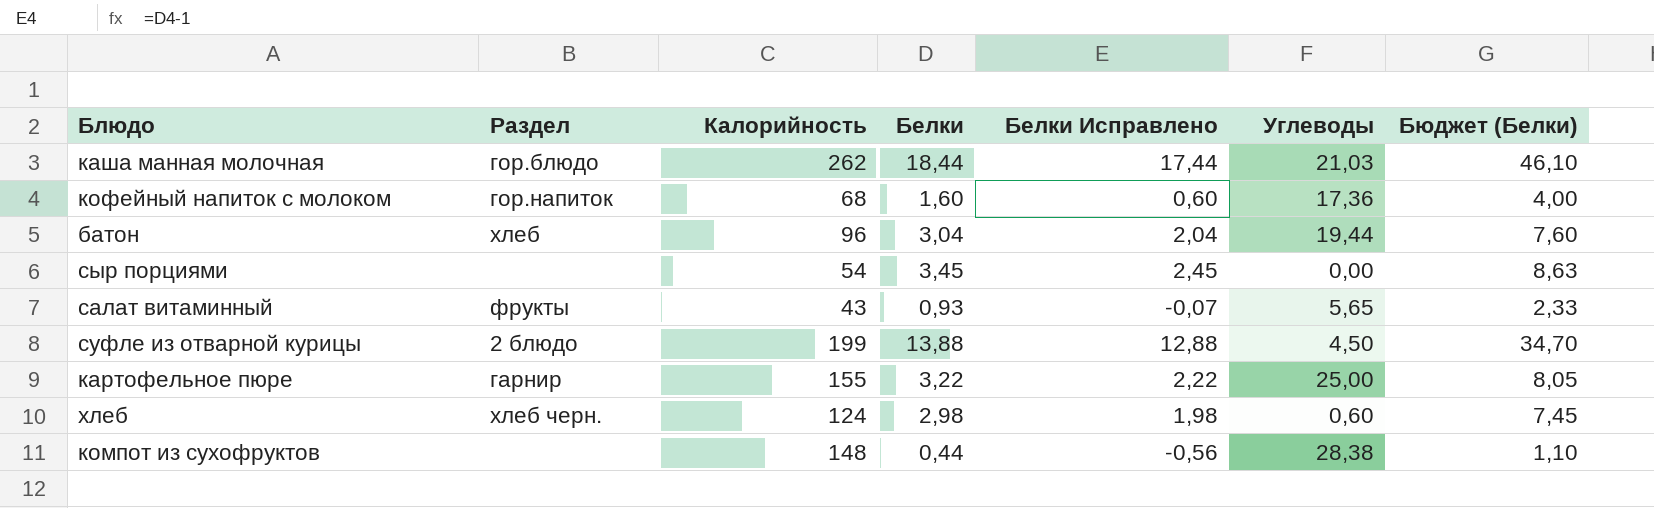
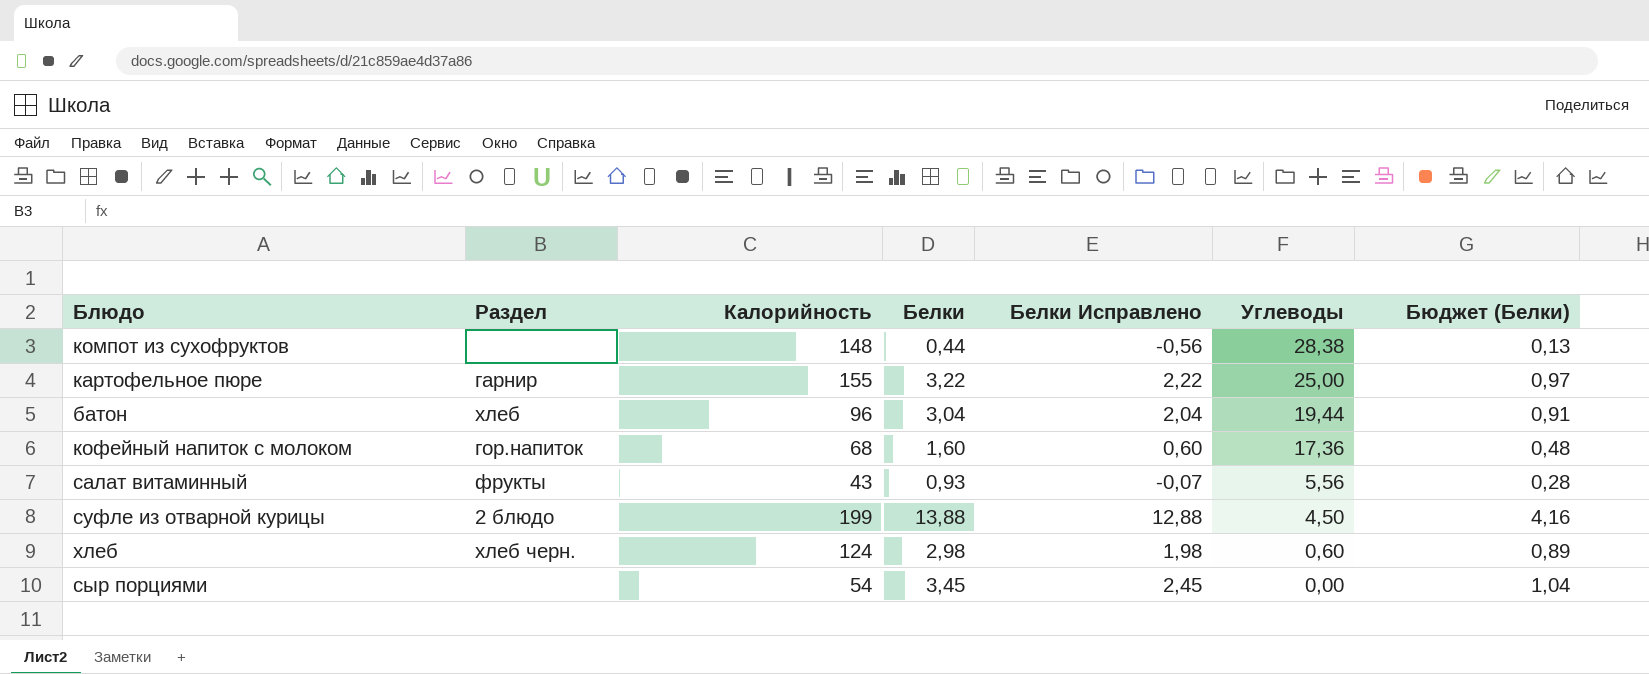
row order: none -> Углеводы descending
column Бюджет (Белки) | formula: [Белки] * 2,5 -> [Белки] * 0,3
row каша манная молочная: гор.блюдо | 262 | 18,44 | 17,44 | 21,03 | 46,10 -> none
салат витаминный | Углеводы: 5,65 -> 5,56

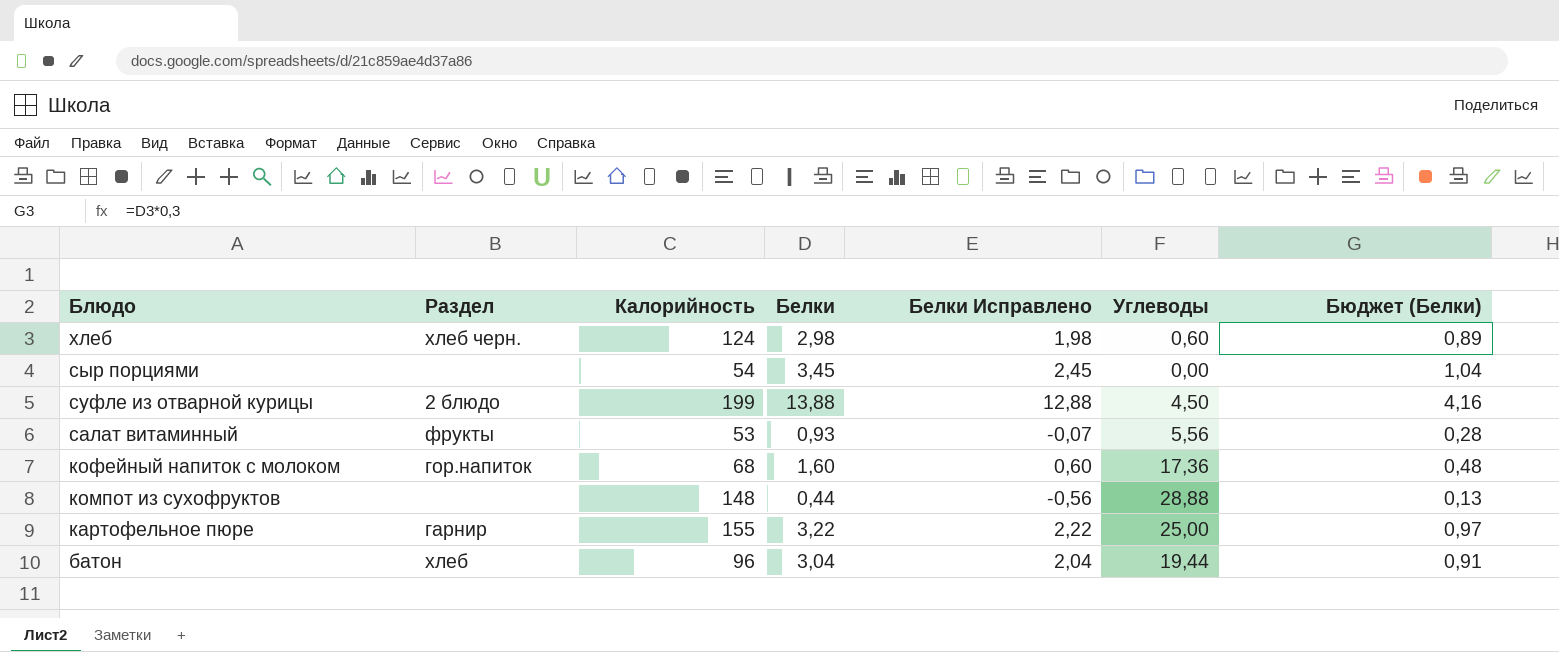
row order: Углеводы descending -> Блюдо descending
салат витаминный | Калорийность: 43 -> 53
компот из сухофруктов | Углеводы: 28,38 -> 28,88

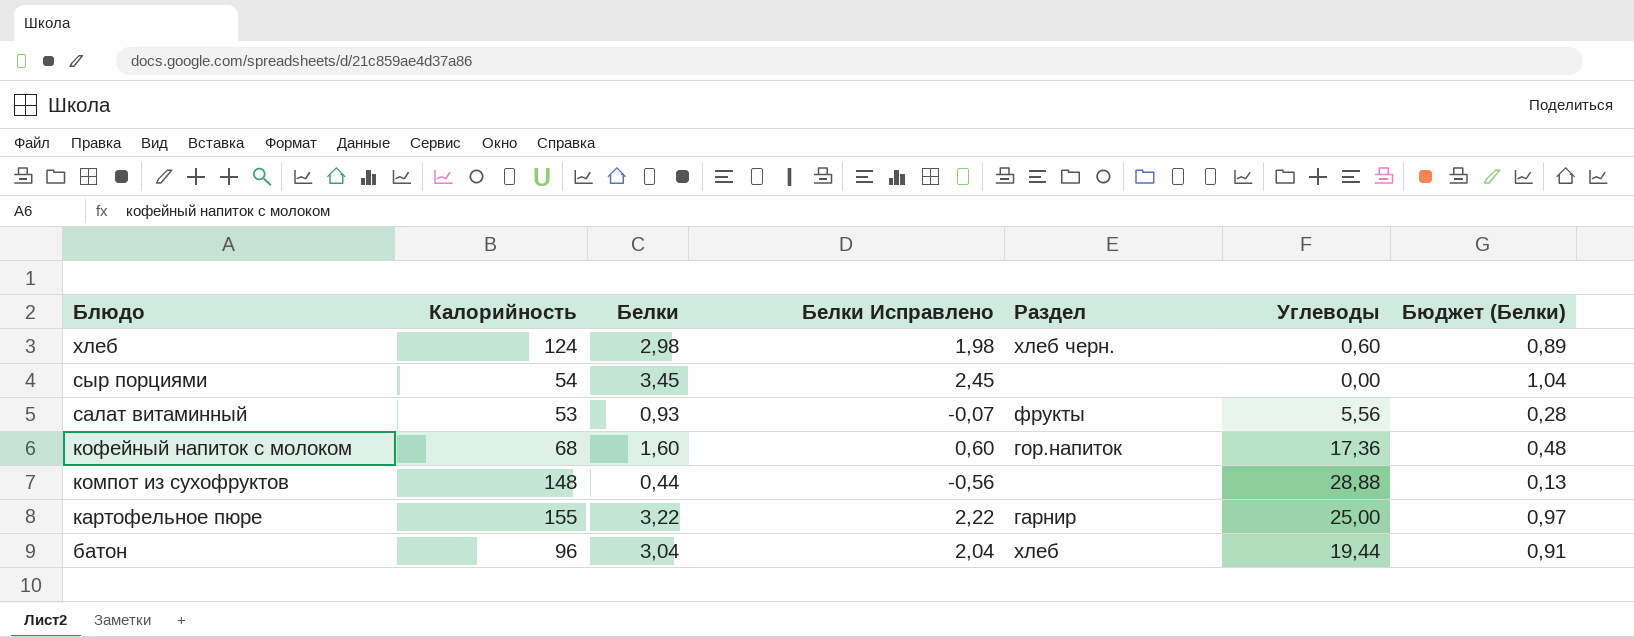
column Раздел | position: 2 -> 5
row суфле из отварной курицы: 2 блюдо | 199 | 13,88 | 12,88 | 4,50 | 4,16 -> none

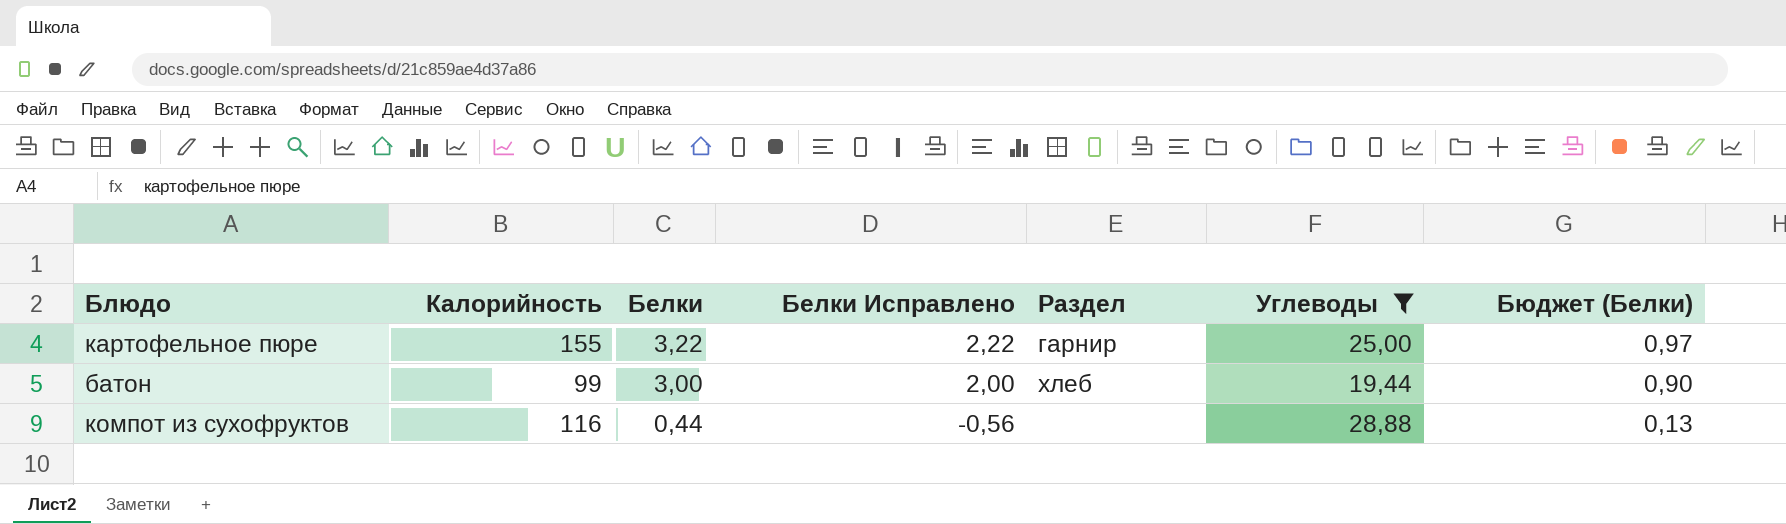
filter: none -> Углеводы >= 19,44
row order: Блюдо descending -> Белки descending
батон | Калорийность: 96 -> 99
батон | Белки: 3,04 -> 3,00
батон | Белки Исправлено: 2,04 -> 2,00
батон | Бюджет (Белки): 0,91 -> 0,90
компот из сухофруктов | Калорийность: 148 -> 116

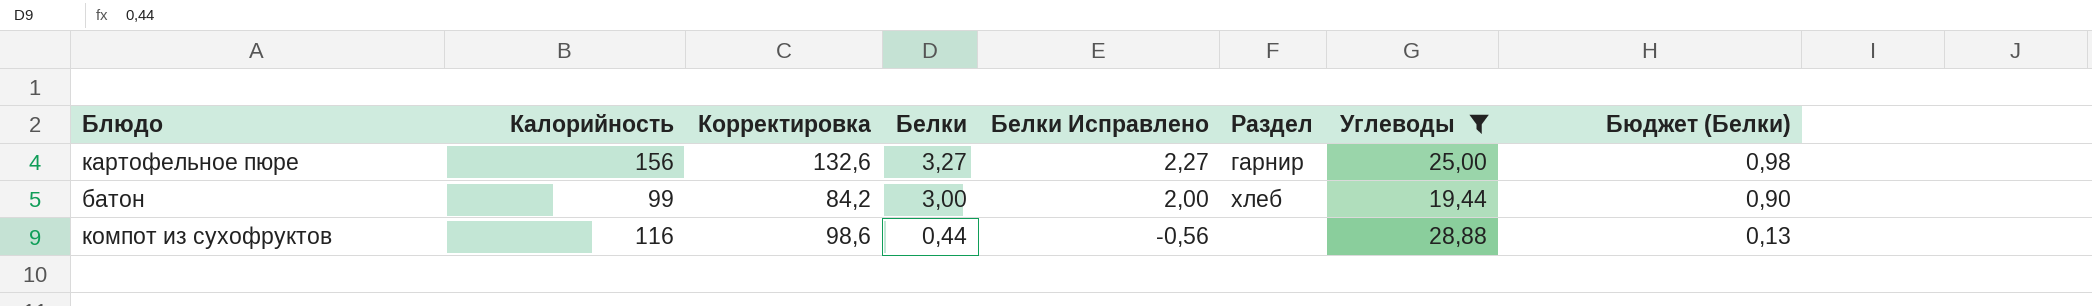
column Корректировка | formula: none -> [Калорийность] * 0,85
картофельное пюре | Калорийность: 155 -> 156
картофельное пюре | Белки: 3,22 -> 3,27
картофельное пюре | Белки Исправлено: 2,22 -> 2,27
картофельное пюре | Бюджет (Белки): 0,97 -> 0,98

